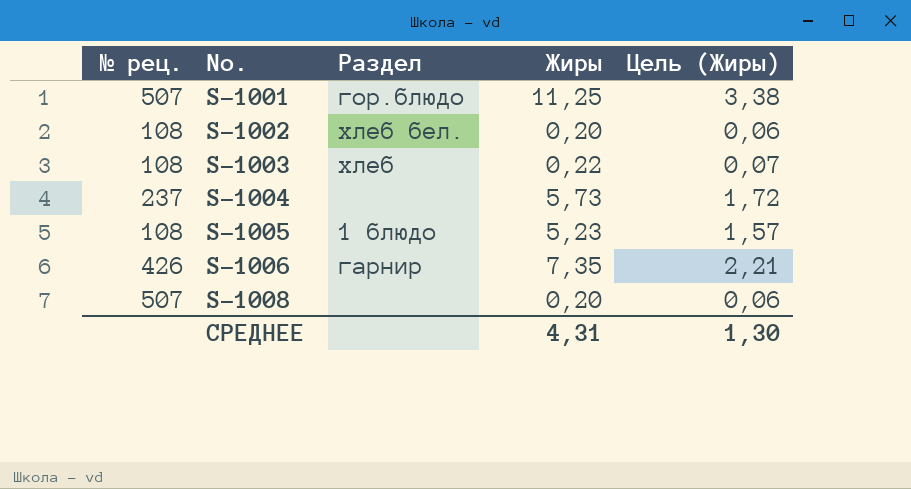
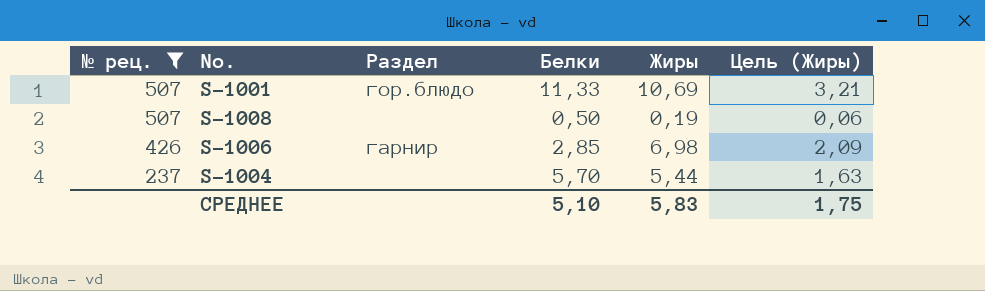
filter: none -> № рец. != 108
row order: No. ascending -> № рец. descending
column Белки | position: none -> 4
S-1001 | Жиры: 11,25 -> 10,69
S-1001 | Цель (Жиры): 3,38 -> 3,21
S-1008 | Жиры: 0,20 -> 0,19
S-1006 | Жиры: 7,35 -> 6,98
S-1006 | Цель (Жиры): 2,21 -> 2,09
S-1004 | Жиры: 5,73 -> 5,44
S-1004 | Цель (Жиры): 1,72 -> 1,63
СРЕДНЕЕ | Жиры: 4,31 -> 5,83
СРЕДНЕЕ | Цель (Жиры): 1,30 -> 1,75

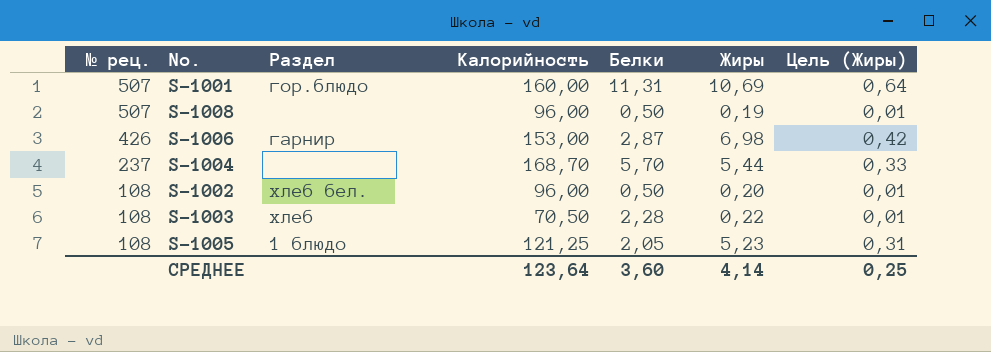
filter: № рец. != 108 -> none
column Калорийность | position: none -> 4
column Цель (Жиры) | formula: [Жиры] * 0,3 -> [Жиры] * 0,06
S-1001 | Белки: 11,33 -> 11,31
S-1006 | Белки: 2,85 -> 2,87
СРЕДНЕЕ | Белки: 5,10 -> 3,60
СРЕДНЕЕ | Жиры: 5,83 -> 4,14
СРЕДНЕЕ | Цель (Жиры): 1,75 -> 0,25

